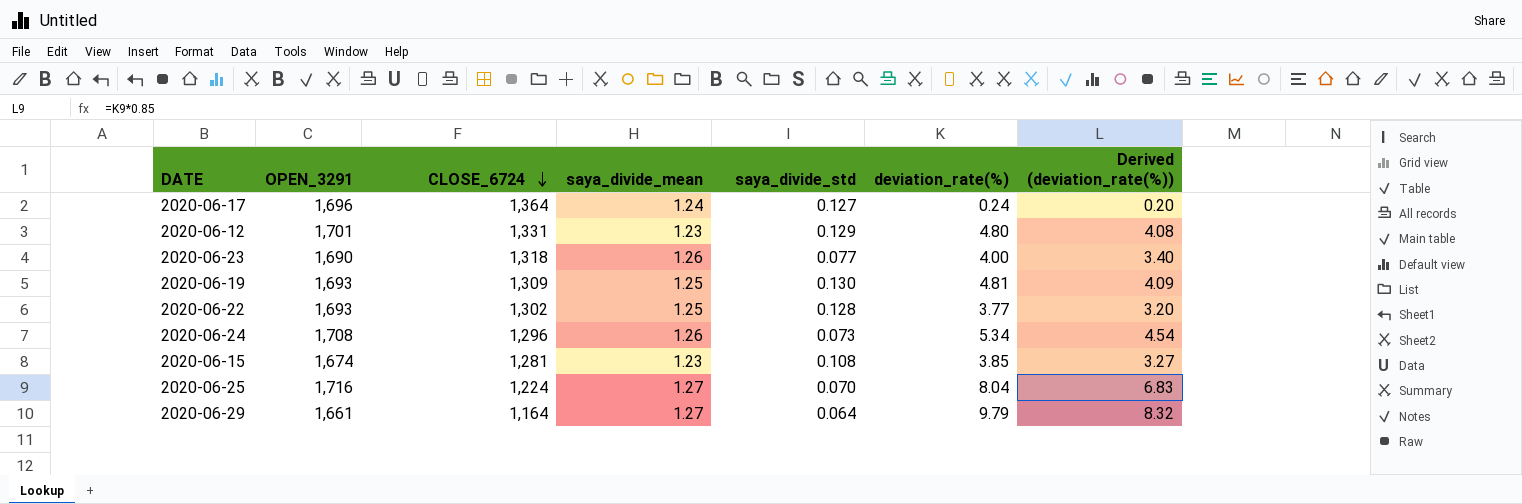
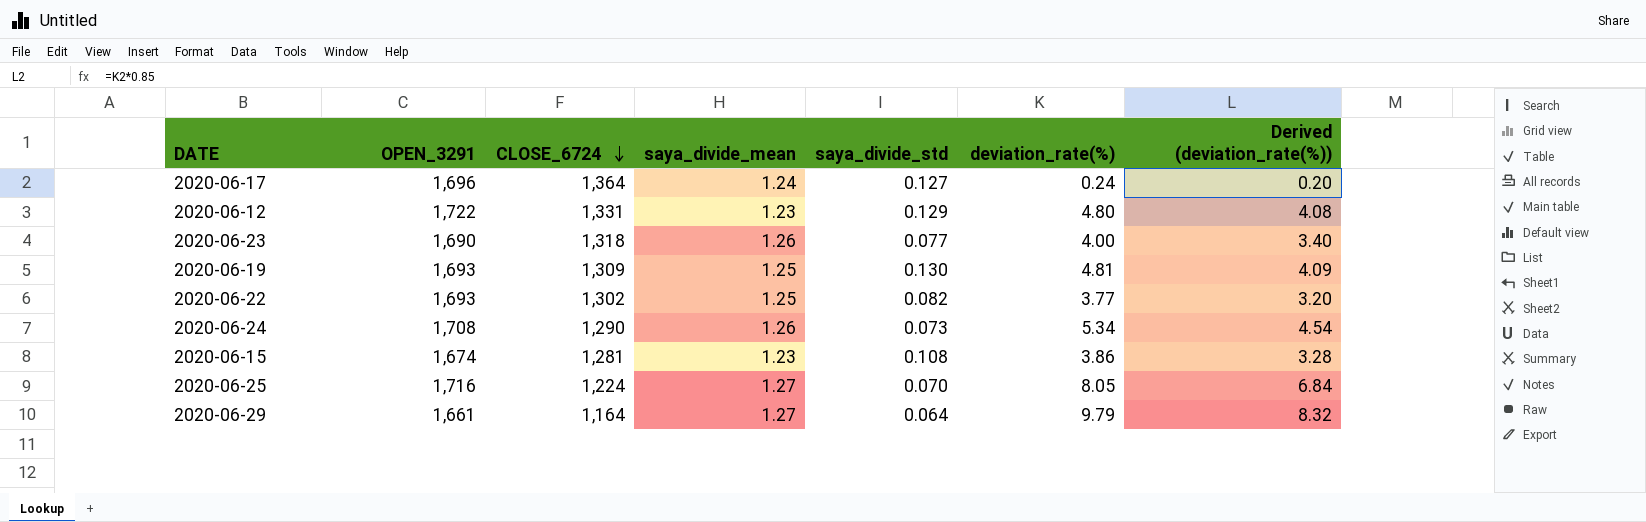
2020-06-12 | OPEN_3291: 1,701 -> 1,722
2020-06-22 | saya_divide_std: 0.128 -> 0.082
2020-06-24 | CLOSE_6724: 1,296 -> 1,290
2020-06-15 | deviation_rate(%): 3.85 -> 3.86
2020-06-15 | Derived (deviation_rate(%)): 3.27 -> 3.28
2020-06-25 | deviation_rate(%): 8.04 -> 8.05
2020-06-25 | Derived (deviation_rate(%)): 6.83 -> 6.84

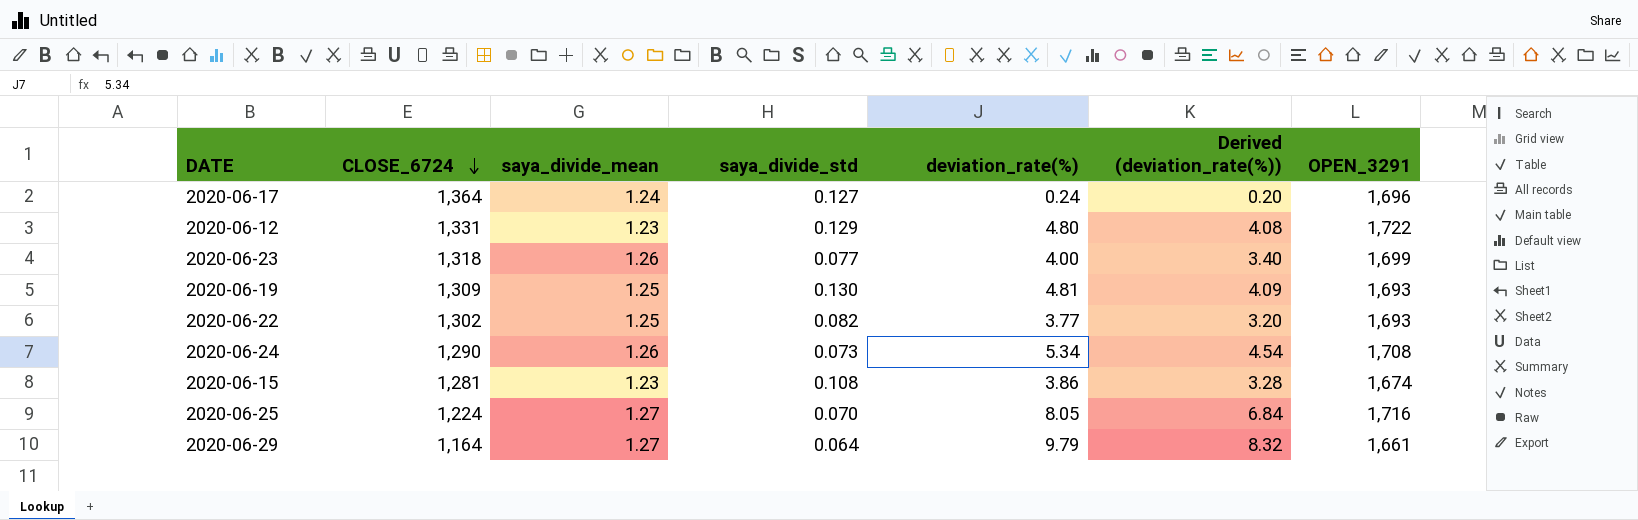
column OPEN_3291 | position: 2 -> 7
2020-06-23 | OPEN_3291: 1,690 -> 1,699

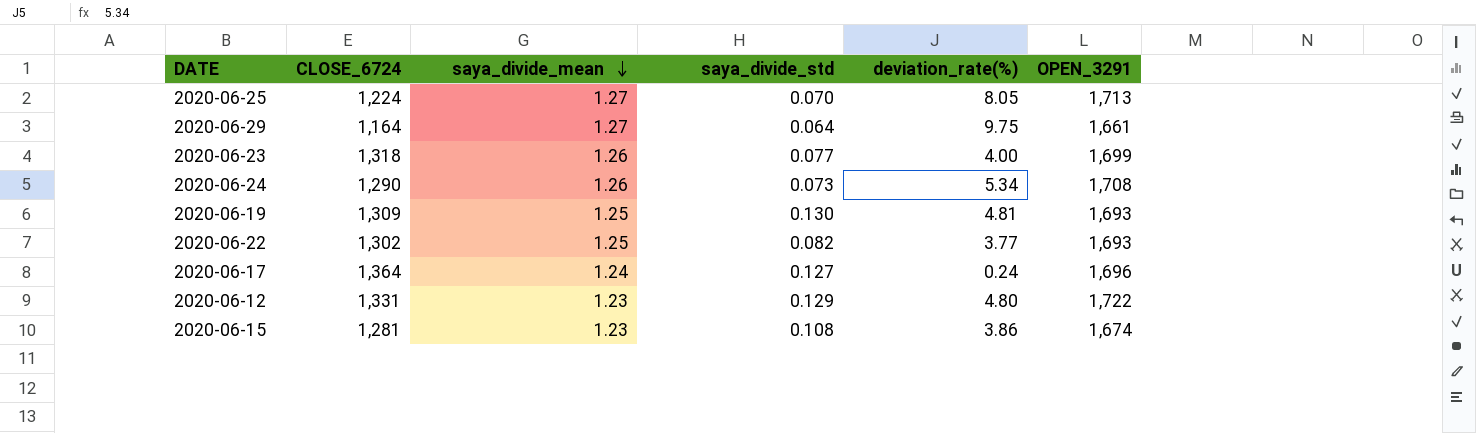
row order: CLOSE_6724 descending -> saya_divide_mean descending
column Derived (deviation_rate(%)) | formula: [deviation_rate(%)] * 0.85 -> none
2020-06-25 | OPEN_3291: 1,716 -> 1,713
2020-06-29 | deviation_rate(%): 9.79 -> 9.75

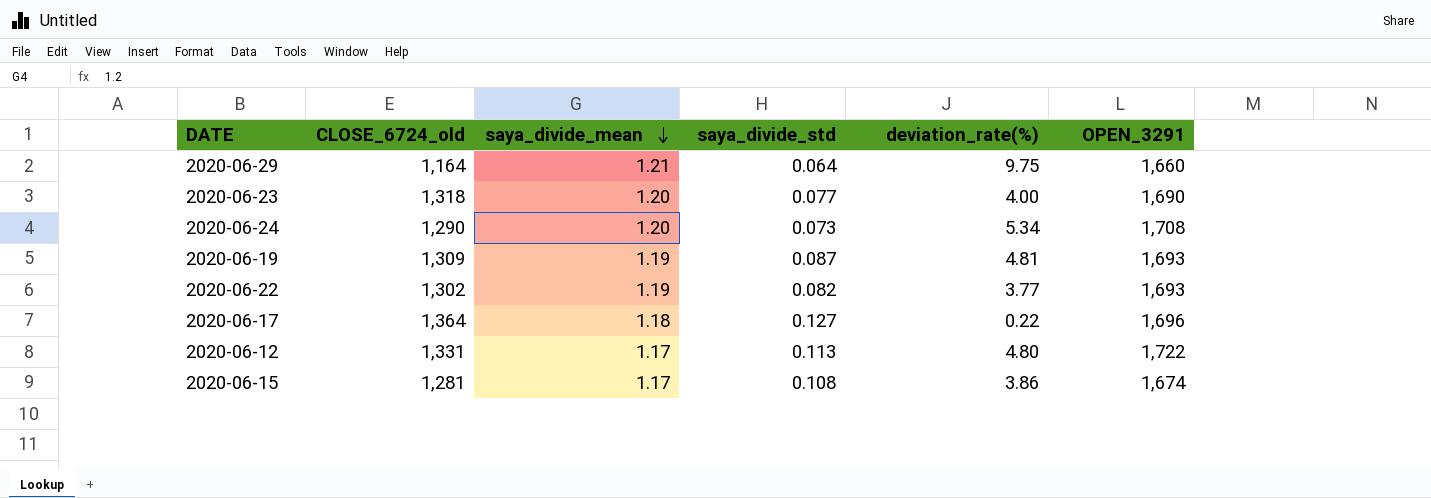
column name: CLOSE_6724 -> CLOSE_6724_old
row 2020-06-25: 1,224 | 1.27 | 0.070 | 8.05 | 1,713 -> none
2020-06-29 | saya_divide_mean: 1.27 -> 1.21
2020-06-29 | OPEN_3291: 1,661 -> 1,660
2020-06-23 | saya_divide_mean: 1.26 -> 1.20
2020-06-23 | OPEN_3291: 1,699 -> 1,690
2020-06-24 | saya_divide_mean: 1.26 -> 1.20
2020-06-19 | saya_divide_mean: 1.25 -> 1.19
2020-06-19 | saya_divide_std: 0.130 -> 0.087
2020-06-22 | saya_divide_mean: 1.25 -> 1.19
2020-06-17 | saya_divide_mean: 1.24 -> 1.18
2020-06-17 | deviation_rate(%): 0.24 -> 0.22
2020-06-12 | saya_divide_mean: 1.23 -> 1.17
2020-06-12 | saya_divide_std: 0.129 -> 0.113
2020-06-15 | saya_divide_mean: 1.23 -> 1.17

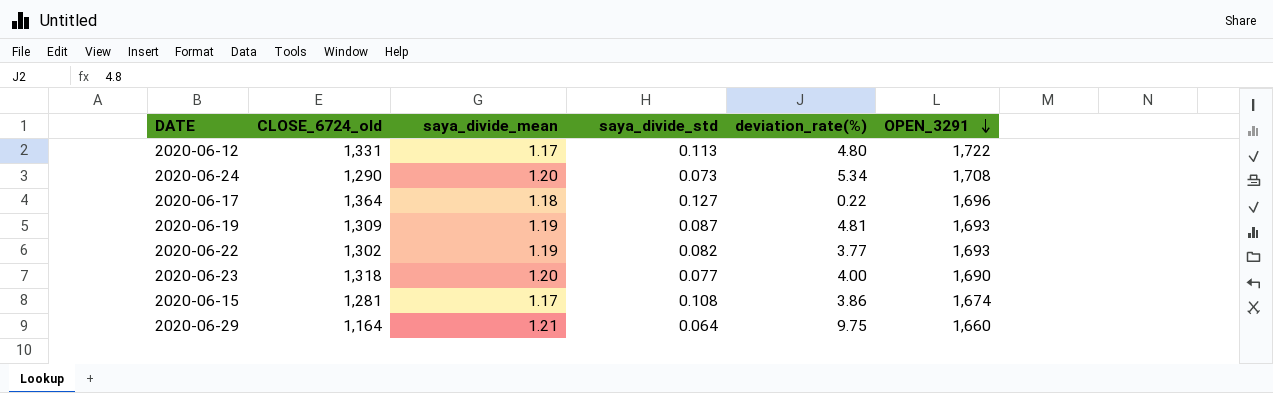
row order: saya_divide_mean descending -> OPEN_3291 descending

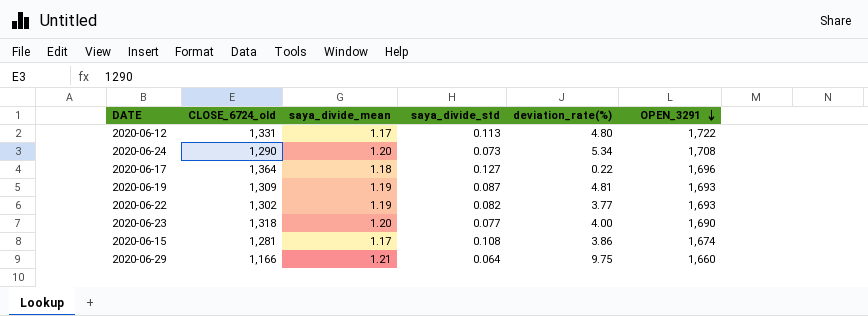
2020-06-29 | CLOSE_6724_old: 1,164 -> 1,166

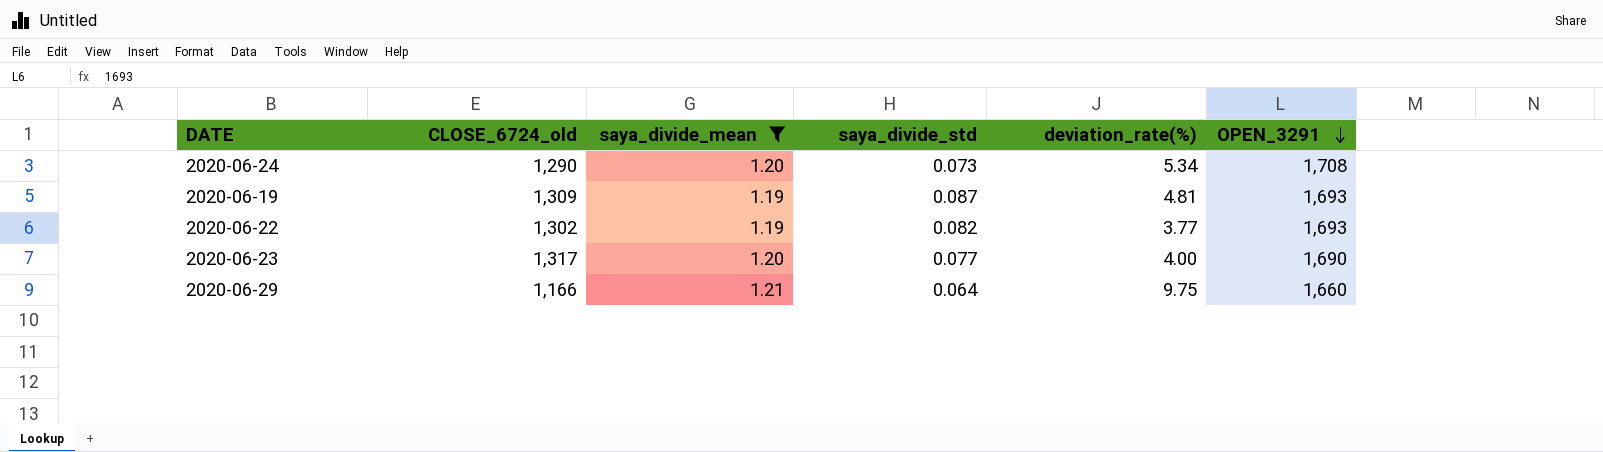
filter: none -> saya_divide_mean >= 1.19
2020-06-23 | CLOSE_6724_old: 1,318 -> 1,317

